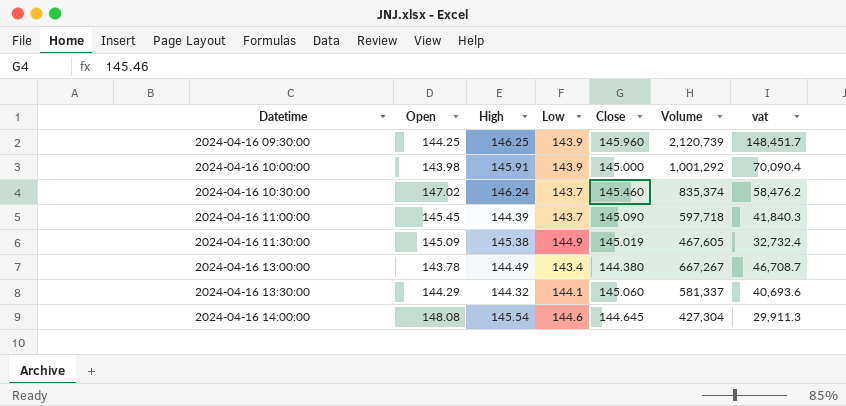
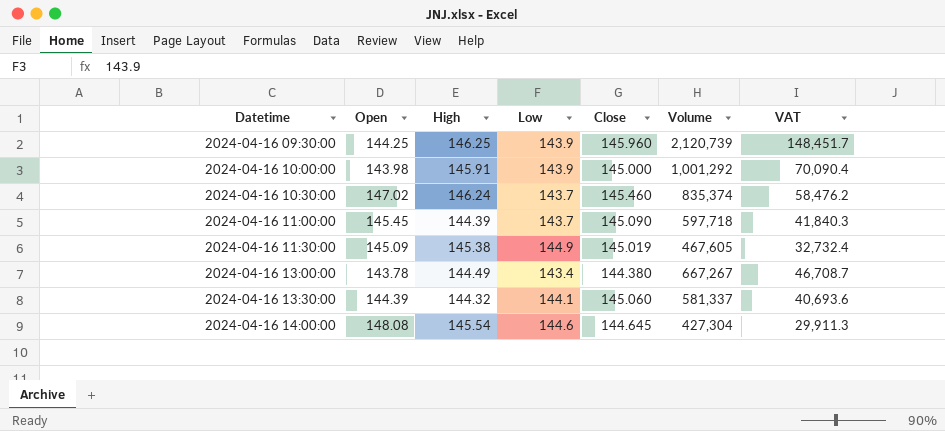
column name: vat -> VAT
2024-04-16 13:30:00 | Open: 144.29 -> 144.39

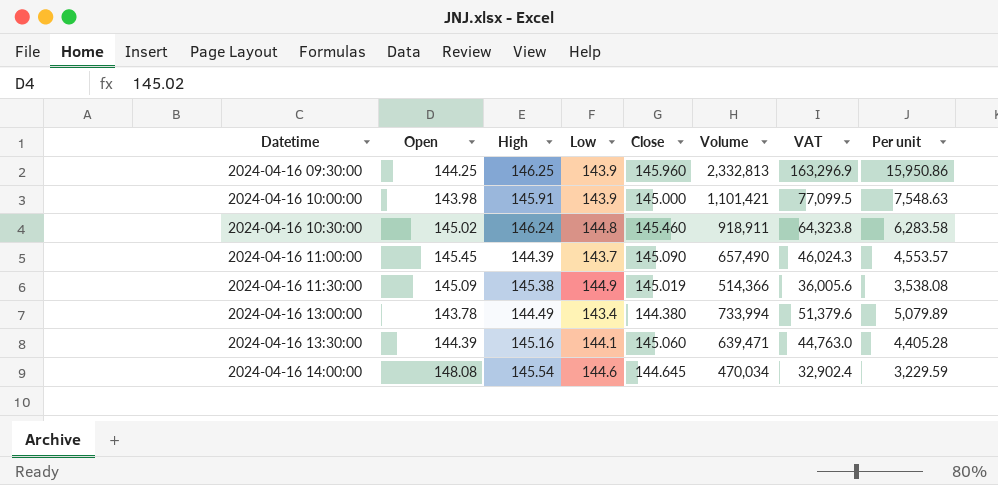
column Per unit | formula: none -> [Volume] / [High]
2024-04-16 09:30:00 | Volume: 2,120,739 -> 2,332,813
2024-04-16 09:30:00 | VAT: 148,451.7 -> 163,296.9
2024-04-16 10:00:00 | Volume: 1,001,292 -> 1,101,421
2024-04-16 10:00:00 | VAT: 70,090.4 -> 77,099.5
2024-04-16 10:30:00 | Open: 147.02 -> 145.02
2024-04-16 10:30:00 | Low: 143.7 -> 144.8
2024-04-16 10:30:00 | Volume: 835,374 -> 918,911
2024-04-16 10:30:00 | VAT: 58,476.2 -> 64,323.8
2024-04-16 11:00:00 | Volume: 597,718 -> 657,490
2024-04-16 11:00:00 | VAT: 41,840.3 -> 46,024.3
2024-04-16 11:30:00 | Volume: 467,605 -> 514,366
2024-04-16 11:30:00 | VAT: 32,732.4 -> 36,005.6
2024-04-16 13:00:00 | Volume: 667,267 -> 733,994
2024-04-16 13:00:00 | VAT: 46,708.7 -> 51,379.6
2024-04-16 13:30:00 | High: 144.32 -> 145.16
2024-04-16 13:30:00 | Volume: 581,337 -> 639,471
2024-04-16 13:30:00 | VAT: 40,693.6 -> 44,763.0
2024-04-16 14:00:00 | Volume: 427,304 -> 470,034
2024-04-16 14:00:00 | VAT: 29,911.3 -> 32,902.4

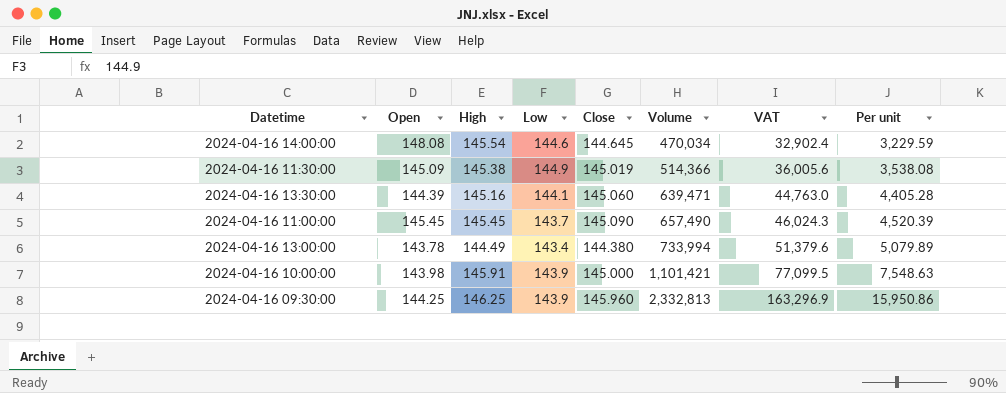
row order: Datetime ascending -> Volume ascending
row 2024-04-16 10:30:00: 145.02 | 146.24 | 144.8 | 145.460 | 918,911 | 64,323.8 | 6,283.58 -> none
2024-04-16 11:00:00 | High: 144.39 -> 145.45
2024-04-16 11:00:00 | Per unit: 4,553.57 -> 4,520.39

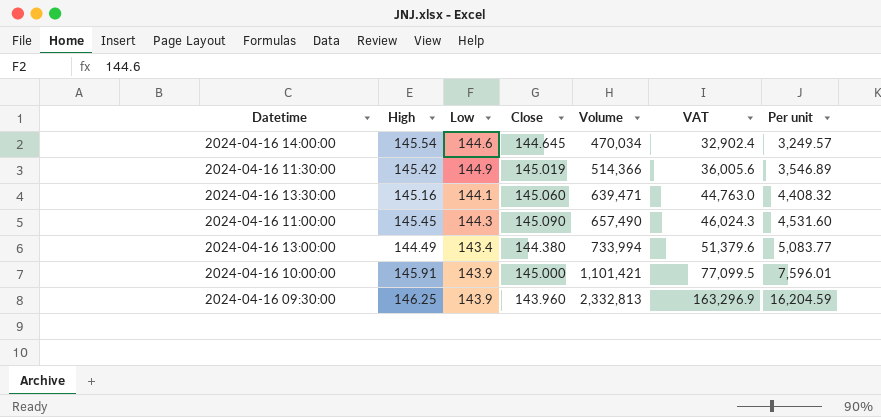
column Open | position: 2 -> none
column Per unit | formula: [Volume] / [High] -> [Volume] / [Close]
2024-04-16 11:30:00 | High: 145.38 -> 145.42
2024-04-16 11:00:00 | Low: 143.7 -> 144.3
2024-04-16 09:30:00 | Close: 145.960 -> 143.960

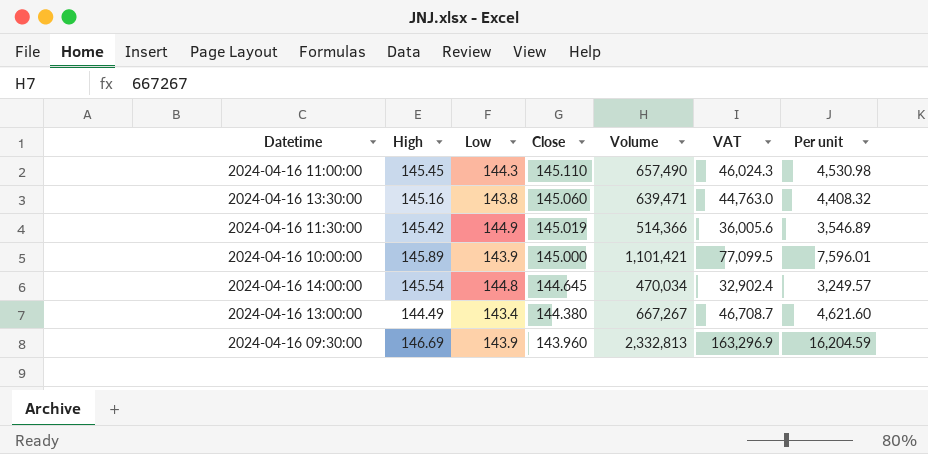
row order: Volume ascending -> Close descending
2024-04-16 11:00:00 | Close: 145.090 -> 145.110
2024-04-16 11:00:00 | Per unit: 4,531.60 -> 4,530.98
2024-04-16 13:30:00 | Low: 144.1 -> 143.8
2024-04-16 10:00:00 | High: 145.91 -> 145.89
2024-04-16 14:00:00 | Low: 144.6 -> 144.8
2024-04-16 13:00:00 | Volume: 733,994 -> 667,267
2024-04-16 13:00:00 | VAT: 51,379.6 -> 46,708.7
2024-04-16 13:00:00 | Per unit: 5,083.77 -> 4,621.60
2024-04-16 09:30:00 | High: 146.25 -> 146.69

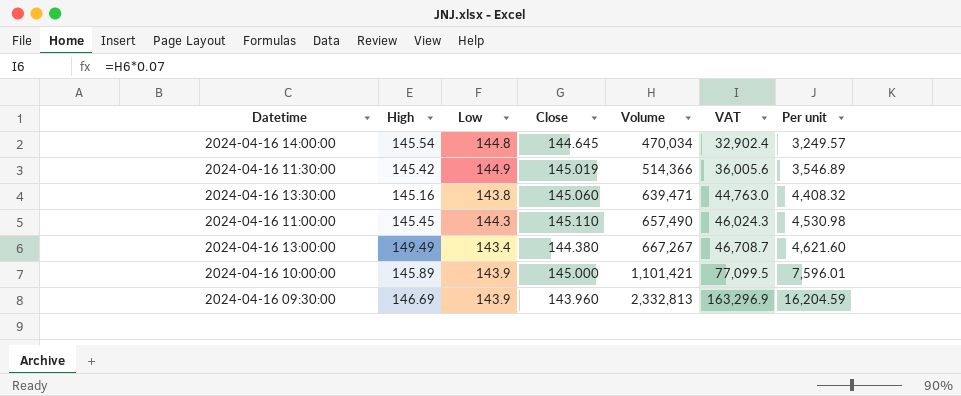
row order: Close descending -> Volume ascending
2024-04-16 13:00:00 | High: 144.49 -> 149.49

